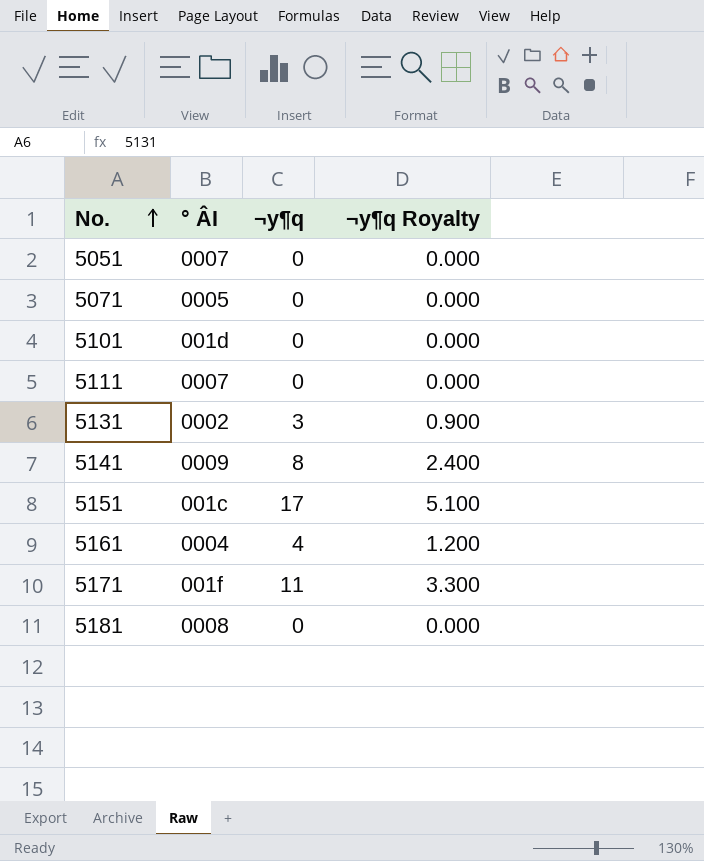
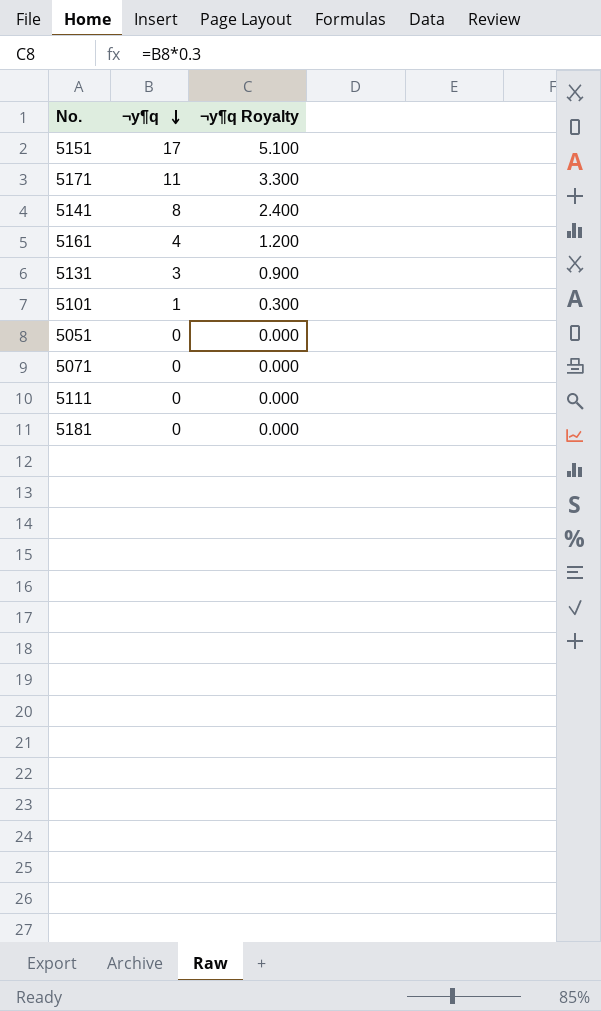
row order: No. ascending -> ¬y¶q descending
column ° ÂI | position: 2 -> none
5101 | ¬y¶q: 0 -> 1
5101 | ¬y¶q Royalty: 0.000 -> 0.300

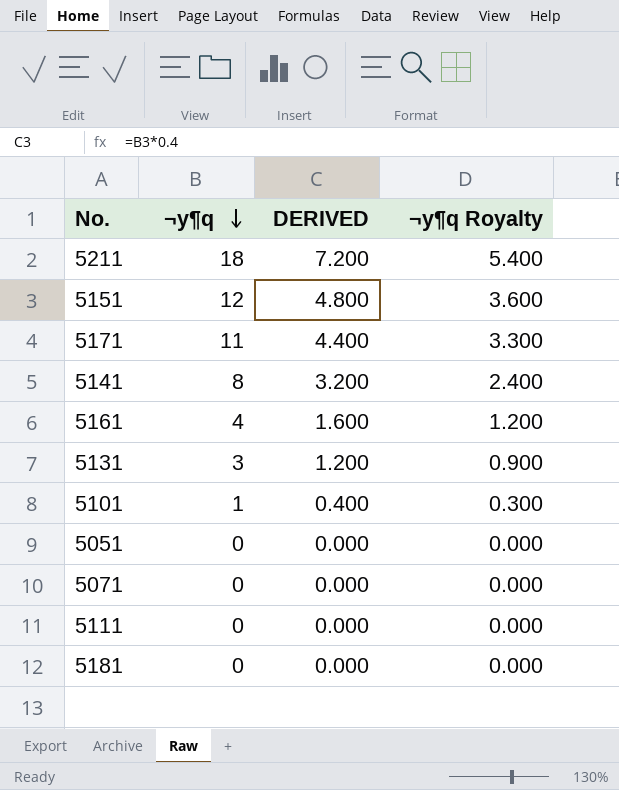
column DERIVED | formula: none -> [¬y¶q] * 0.4
row 5211: none -> 18 | 7.200 | 5.400
5151 | ¬y¶q: 17 -> 12
5151 | ¬y¶q Royalty: 5.100 -> 3.600

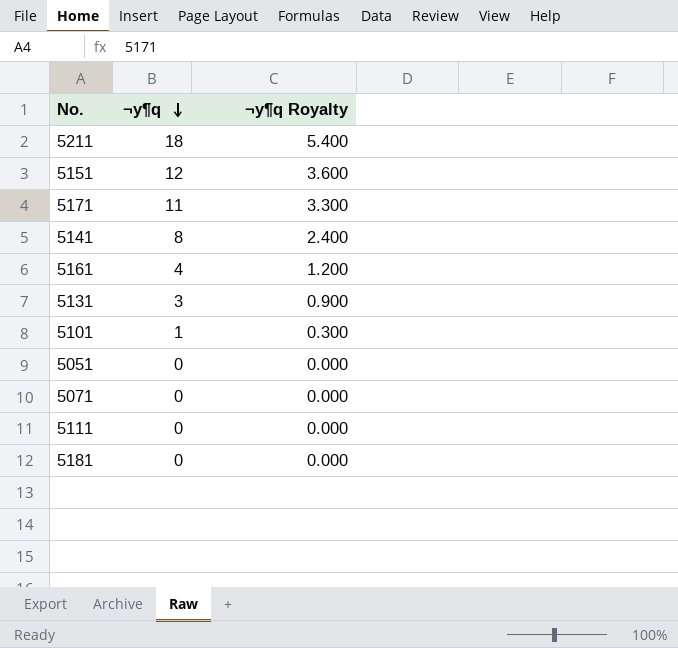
column DERIVED | formula: [¬y¶q] * 0.4 -> none

